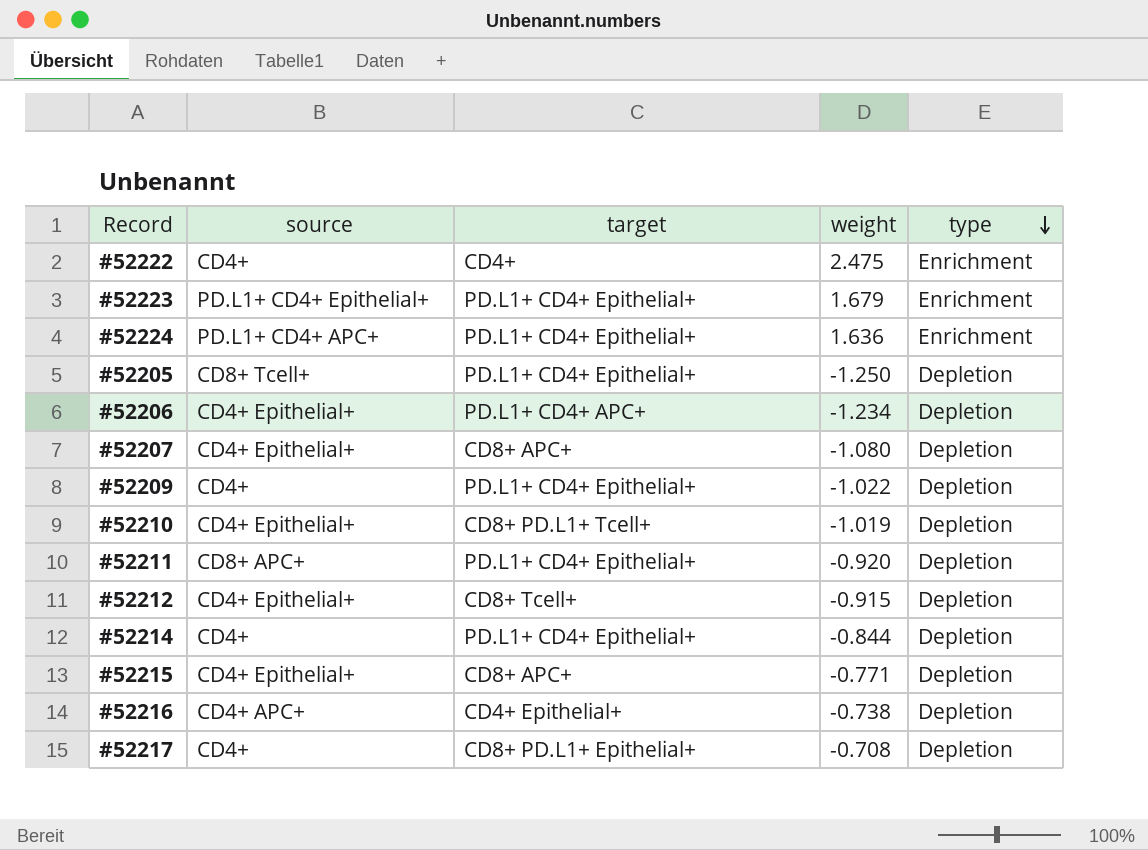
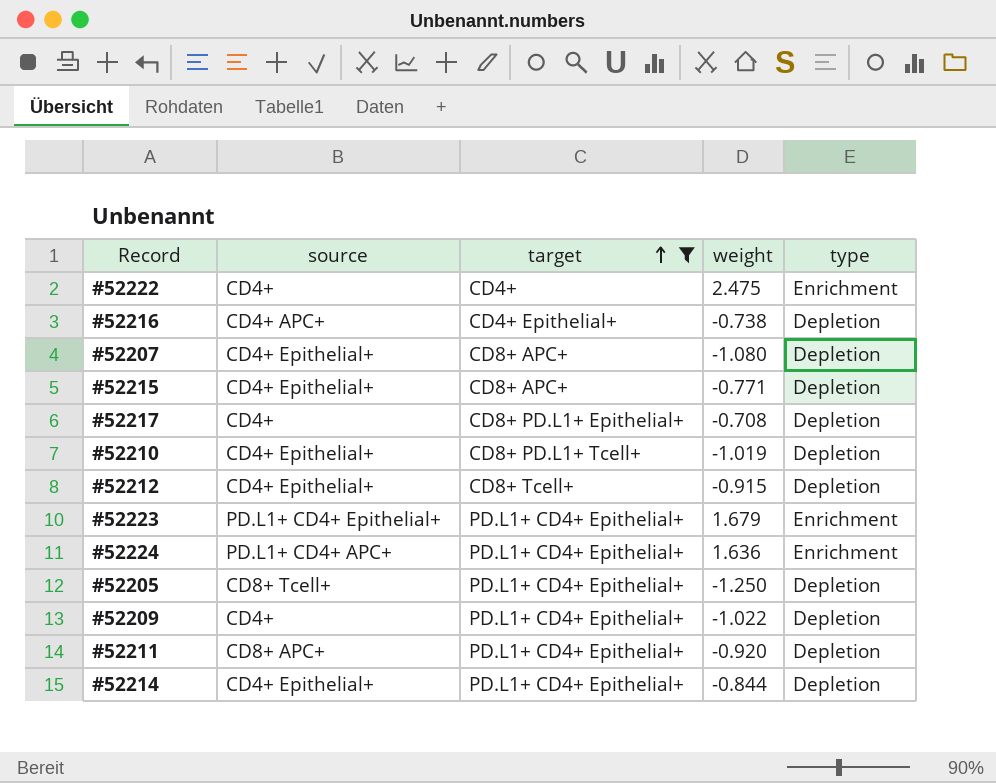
filter: none -> target != PD.L1+ CD4+ APC+
row order: type descending -> target ascending
#52214 | source: CD4+ -> CD4+ Epithelial+

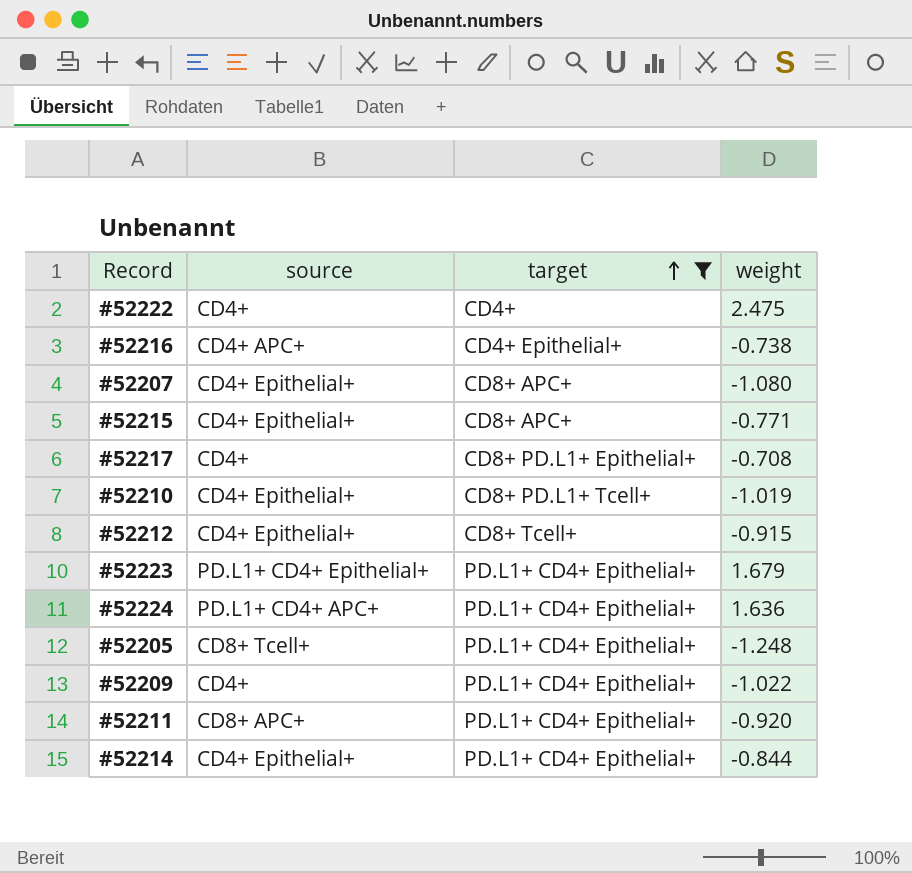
column type | position: 5 -> none
#52205 | weight: -1.250 -> -1.248

